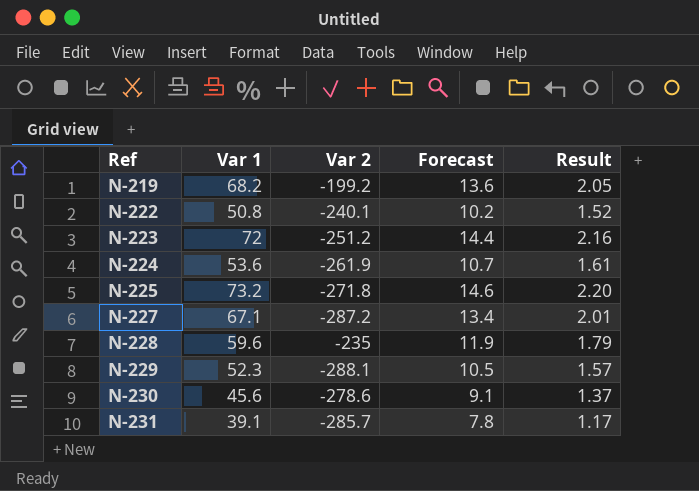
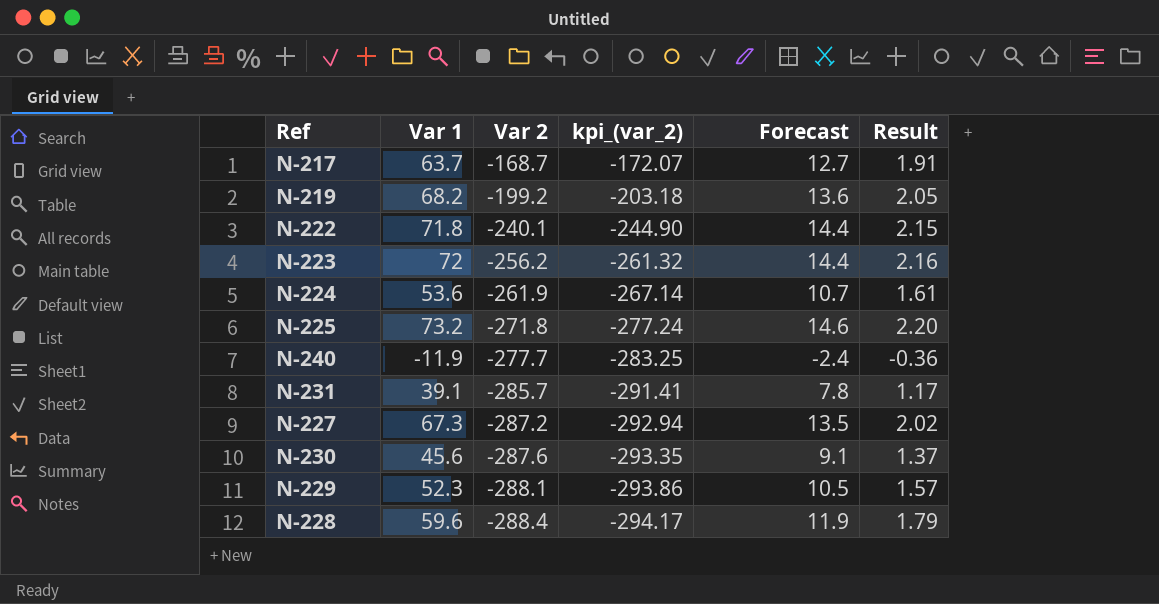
row order: Ref ascending -> Var 2 descending
column kpi_(var_2) | formula: none -> [Var 2] * 1.02
row N-217: none -> 63.7 | -168.7 | -172.07 | 12.7 | 1.91
N-222 | Var 1: 50.8 -> 71.8
N-222 | Forecast: 10.2 -> 14.4
N-222 | Result: 1.52 -> 2.15
N-223 | Var 2: -251.2 -> -256.2
row N-240: none -> -11.9 | -277.7 | -283.25 | -2.4 | -0.36
N-227 | Var 1: 67.1 -> 67.3
N-227 | Forecast: 13.4 -> 13.5
N-227 | Result: 2.01 -> 2.02
N-230 | Var 2: -278.6 -> -287.6
N-228 | Var 2: -235 -> -288.4

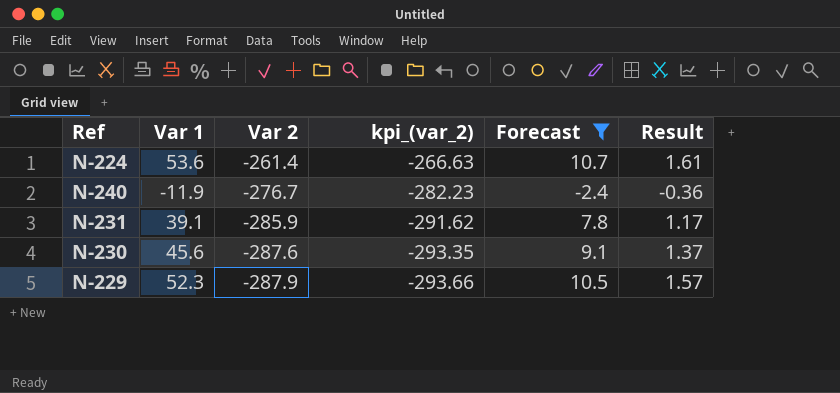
filter: none -> Forecast <= 10.7
N-224 | Var 2: -261.9 -> -261.4
N-224 | kpi_(var_2): -267.14 -> -266.63
N-240 | Var 2: -277.7 -> -276.7
N-240 | kpi_(var_2): -283.25 -> -282.23
N-231 | Var 2: -285.7 -> -285.9
N-231 | kpi_(var_2): -291.41 -> -291.62
N-229 | Var 2: -288.1 -> -287.9
N-229 | kpi_(var_2): -293.86 -> -293.66

